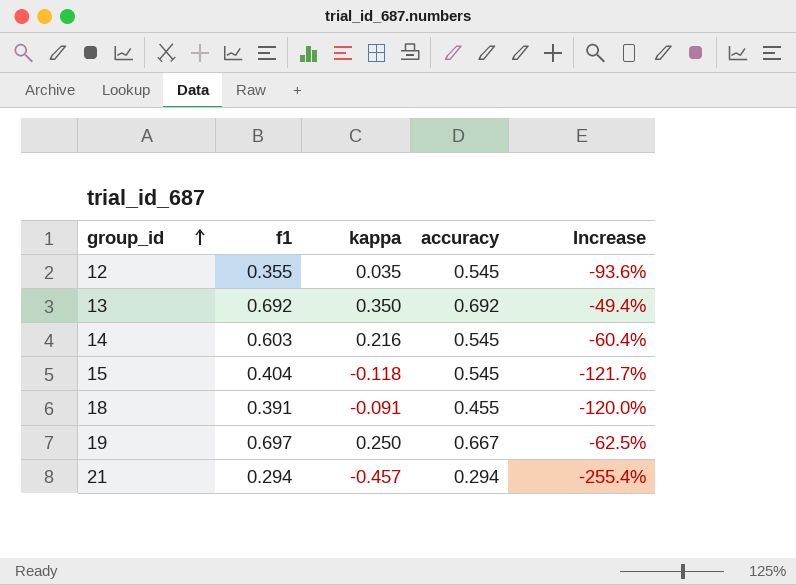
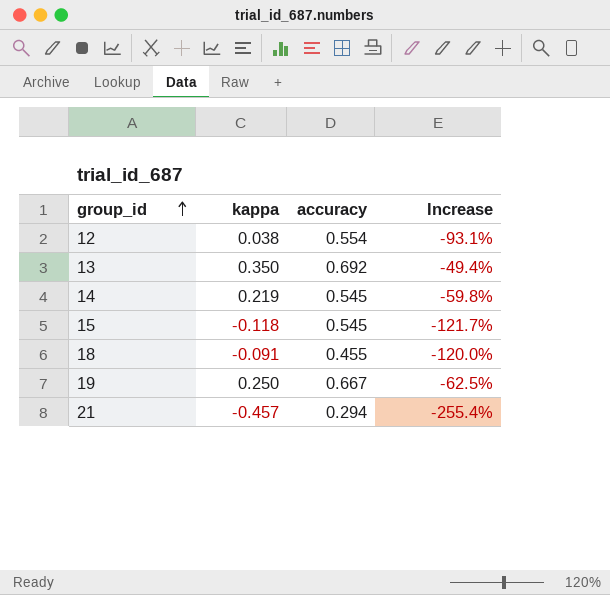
column f1 | position: 2 -> none
12 | kappa: 0.035 -> 0.038
12 | accuracy: 0.545 -> 0.554
12 | Increase: -93.6% -> -93.1%
14 | kappa: 0.216 -> 0.219
14 | Increase: -60.4% -> -59.8%

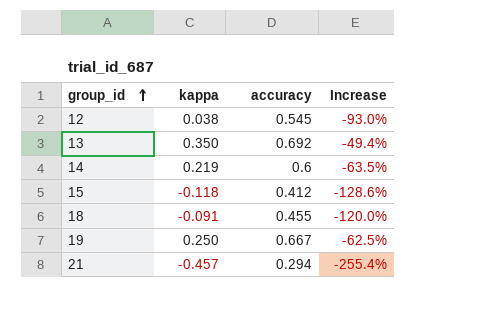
12 | accuracy: 0.554 -> 0.545
12 | Increase: -93.1% -> -93.0%
14 | accuracy: 0.545 -> 0.6
14 | Increase: -59.8% -> -63.5%
15 | accuracy: 0.545 -> 0.412
15 | Increase: -121.7% -> -128.6%

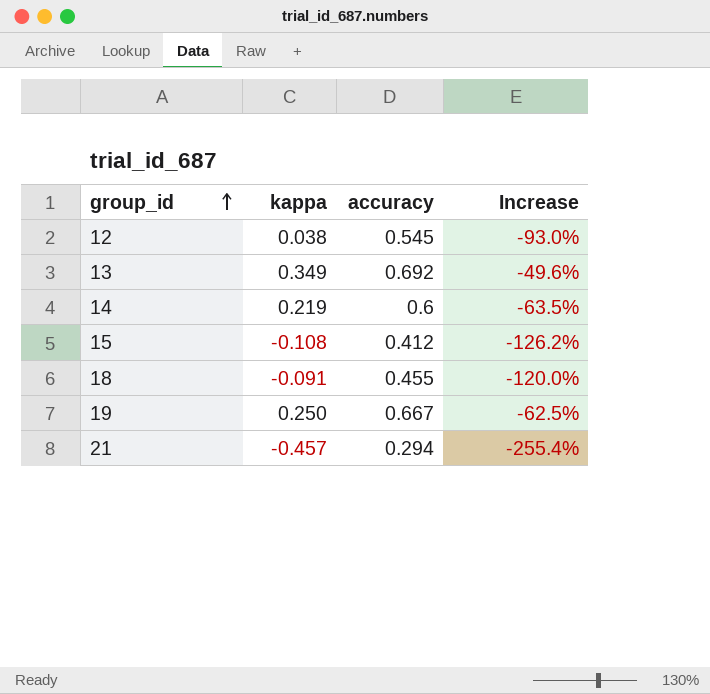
13 | kappa: 0.350 -> 0.349
13 | Increase: -49.4% -> -49.6%
15 | kappa: -0.118 -> -0.108
15 | Increase: -128.6% -> -126.2%

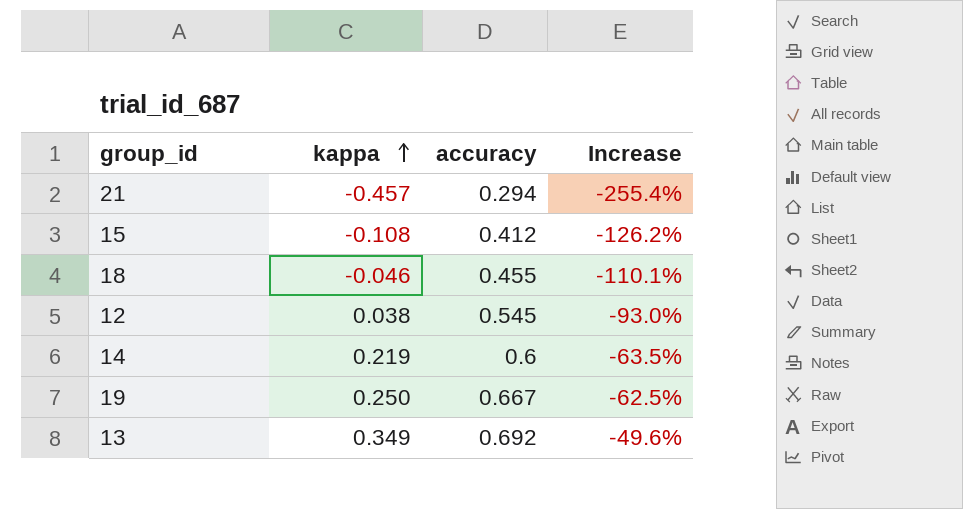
row order: group_id ascending -> kappa ascending
18 | kappa: -0.091 -> -0.046
18 | Increase: -120.0% -> -110.1%

